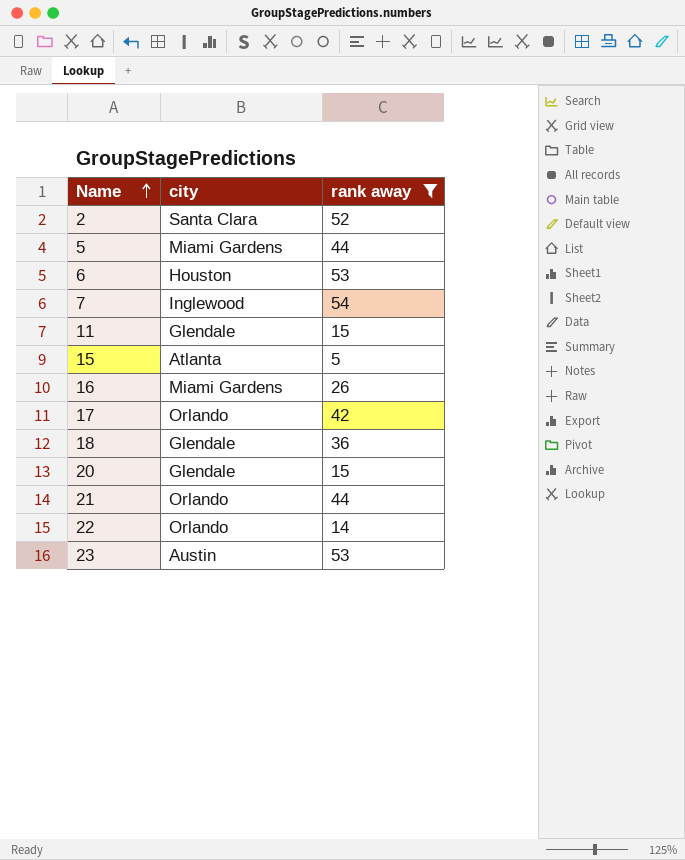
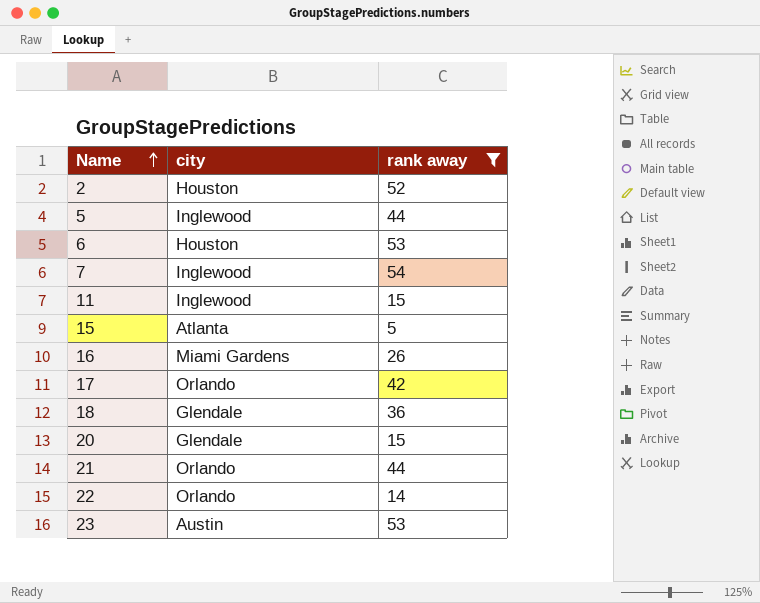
2 | city: Santa Clara -> Houston
5 | city: Miami Gardens -> Inglewood
11 | city: Glendale -> Inglewood

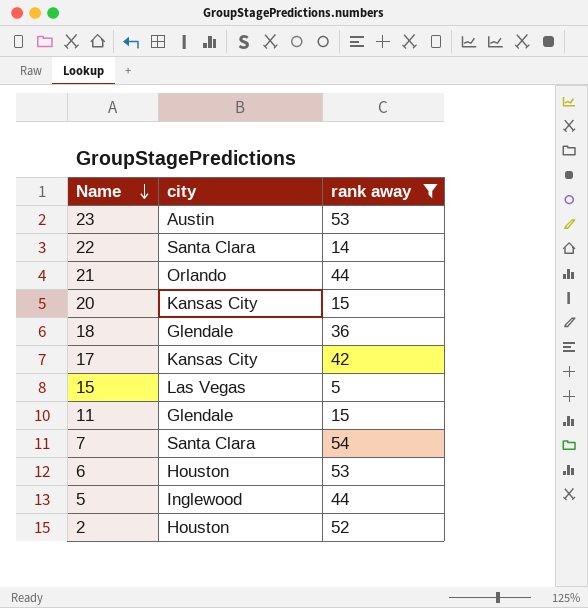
row order: Name ascending -> Name descending
row 16: Miami Gardens | 26 -> none
22 | city: Orlando -> Santa Clara
20 | city: Glendale -> Kansas City
17 | city: Orlando -> Kansas City
15 | city: Atlanta -> Las Vegas
11 | city: Inglewood -> Glendale
7 | city: Inglewood -> Santa Clara

